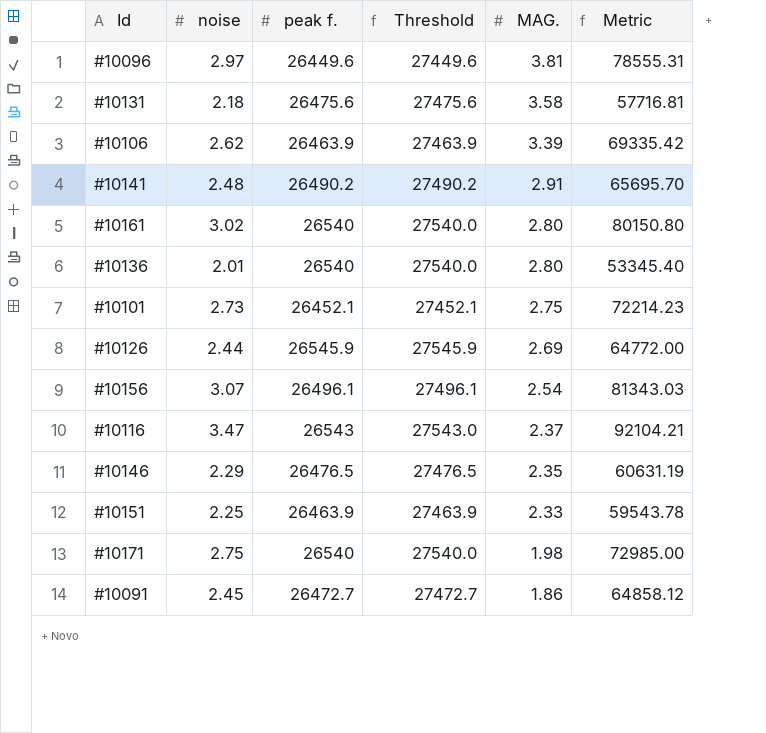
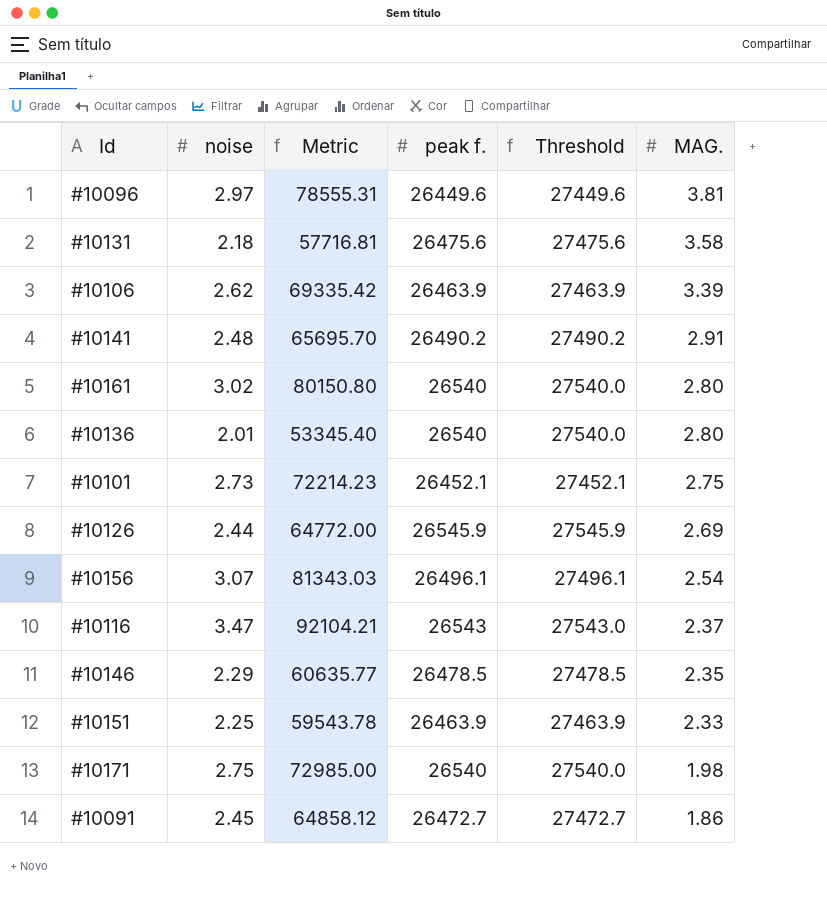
column Metric | position: 6 -> 3
#10146 | Metric: 60631.19 -> 60635.77
#10146 | peak f.: 26476.5 -> 26478.5
#10146 | Threshold: 27476.5 -> 27478.5

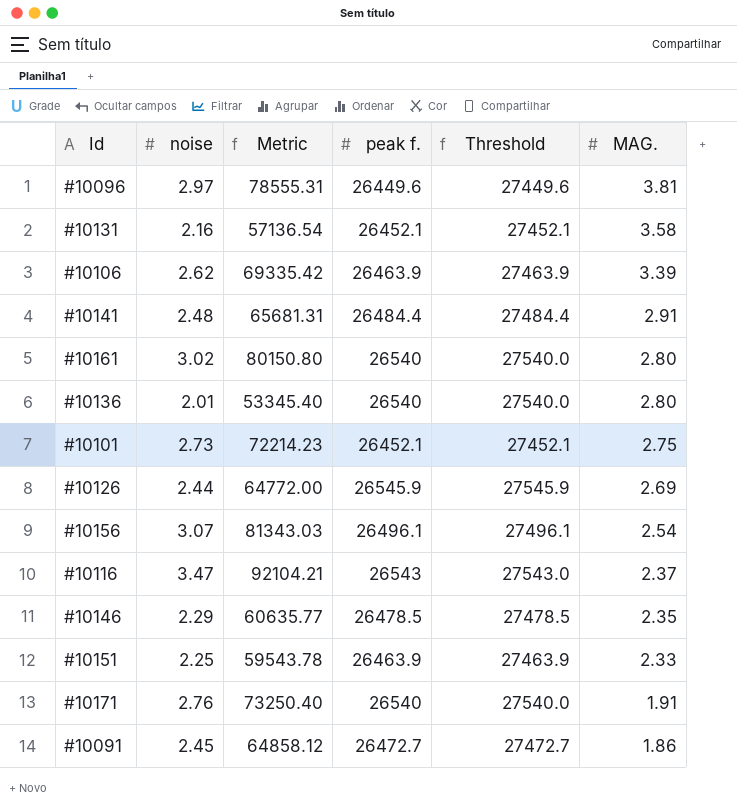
#10131 | noise: 2.18 -> 2.16
#10131 | Metric: 57716.81 -> 57136.54
#10131 | peak f.: 26475.6 -> 26452.1
#10131 | Threshold: 27475.6 -> 27452.1
#10141 | Metric: 65695.70 -> 65681.31
#10141 | peak f.: 26490.2 -> 26484.4
#10141 | Threshold: 27490.2 -> 27484.4
#10171 | noise: 2.75 -> 2.76
#10171 | Metric: 72985.00 -> 73250.40
#10171 | MAG.: 1.98 -> 1.91

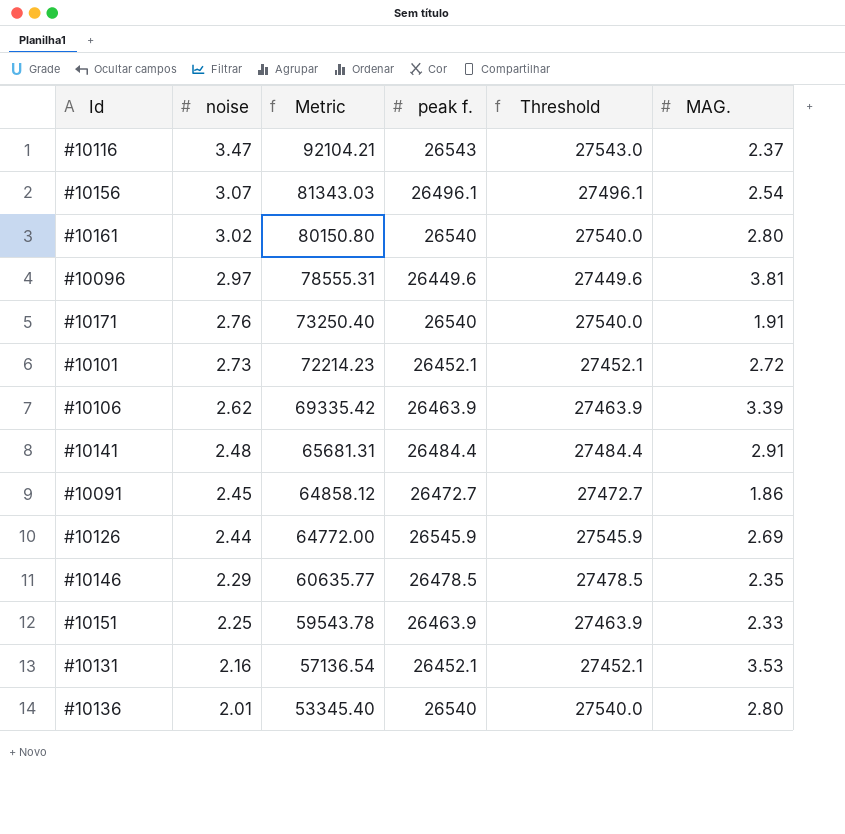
row order: MAG. descending -> noise descending
#10101 | MAG.: 2.75 -> 2.72
#10131 | MAG.: 3.58 -> 3.53

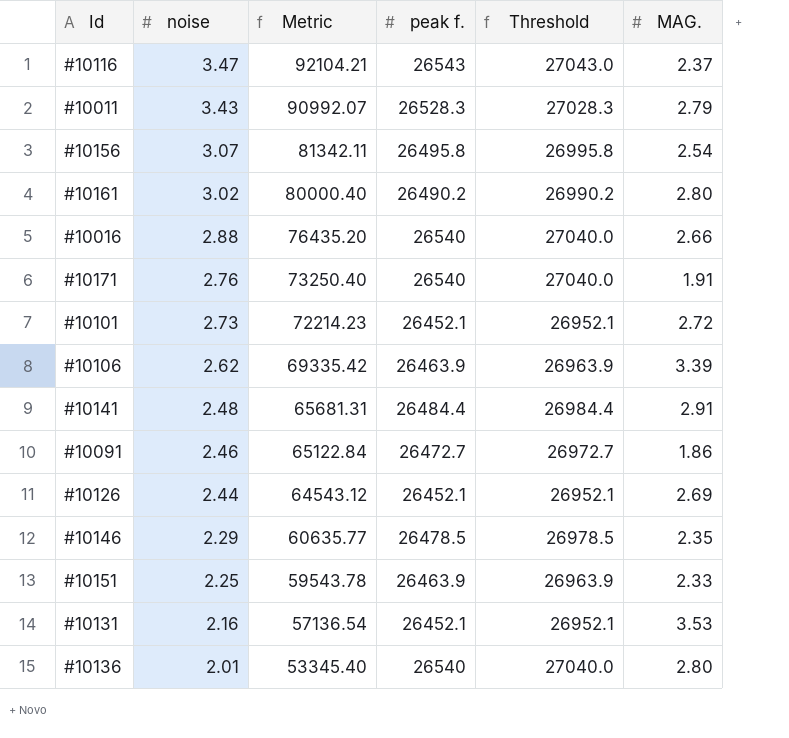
column Threshold | formula: [peak f.] + 1000 -> [peak f.] + 500
row #10096: 2.97 | 78555.31 | 26449.6 | 27449.6 | 3.81 -> none
row #10011: none -> 3.43 | 90992.07 | 26528.3 | 27028.3 | 2.79
#10156 | Metric: 81343.03 -> 81342.11
#10156 | peak f.: 26496.1 -> 26495.8
#10161 | Metric: 80150.80 -> 80000.40
#10161 | peak f.: 26540 -> 26490.2
row #10016: none -> 2.88 | 76435.20 | 26540 | 27040.0 | 2.66
#10091 | noise: 2.45 -> 2.46
#10091 | Metric: 64858.12 -> 65122.84
#10126 | Metric: 64772.00 -> 64543.12
#10126 | peak f.: 26545.9 -> 26452.1

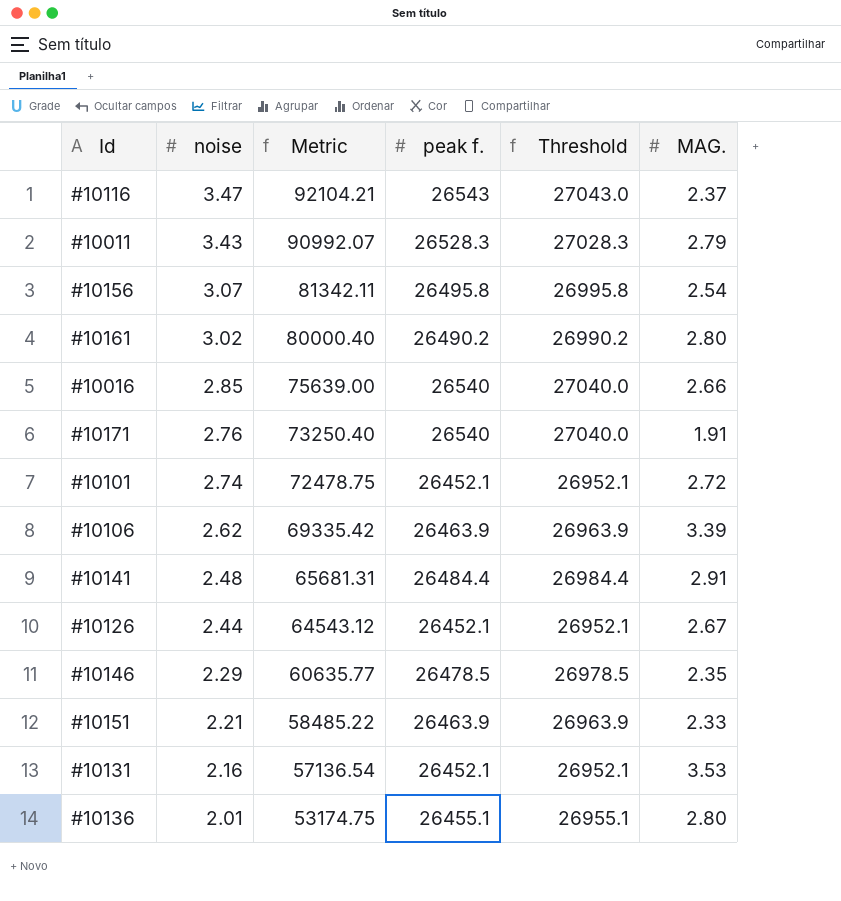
row #10091: 2.46 | 65122.84 | 26472.7 | 26972.7 | 1.86 -> none
#10016 | noise: 2.88 -> 2.85
#10016 | Metric: 76435.20 -> 75639.00
#10101 | noise: 2.73 -> 2.74
#10101 | Metric: 72214.23 -> 72478.75
#10126 | MAG.: 2.69 -> 2.67
#10151 | noise: 2.25 -> 2.21
#10151 | Metric: 59543.78 -> 58485.22
#10136 | Metric: 53345.40 -> 53174.75
#10136 | peak f.: 26540 -> 26455.1
#10136 | Threshold: 27040.0 -> 26955.1

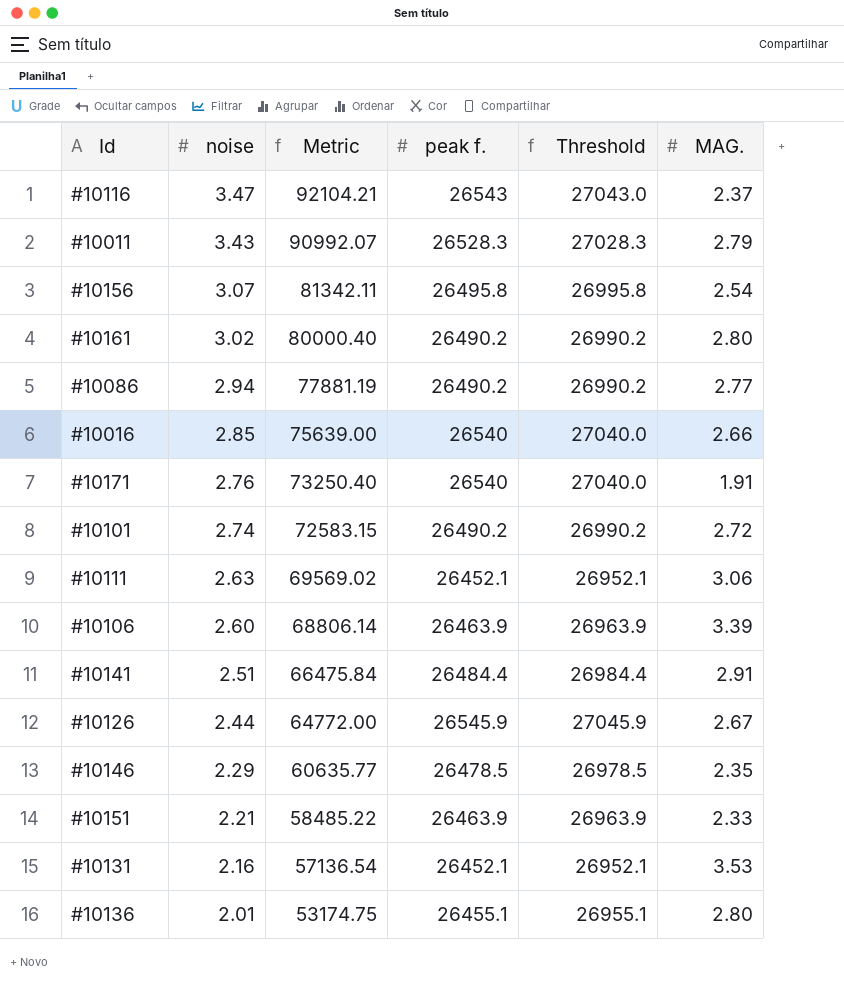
row #10086: none -> 2.94 | 77881.19 | 26490.2 | 26990.2 | 2.77
#10101 | Metric: 72478.75 -> 72583.15
#10101 | peak f.: 26452.1 -> 26490.2
#10101 | Threshold: 26952.1 -> 26990.2
row #10111: none -> 2.63 | 69569.02 | 26452.1 | 26952.1 | 3.06
#10106 | noise: 2.62 -> 2.60
#10106 | Metric: 69335.42 -> 68806.14
#10141 | noise: 2.48 -> 2.51
#10141 | Metric: 65681.31 -> 66475.84
#10126 | Metric: 64543.12 -> 64772.00
#10126 | peak f.: 26452.1 -> 26545.9
#10126 | Threshold: 26952.1 -> 27045.9

